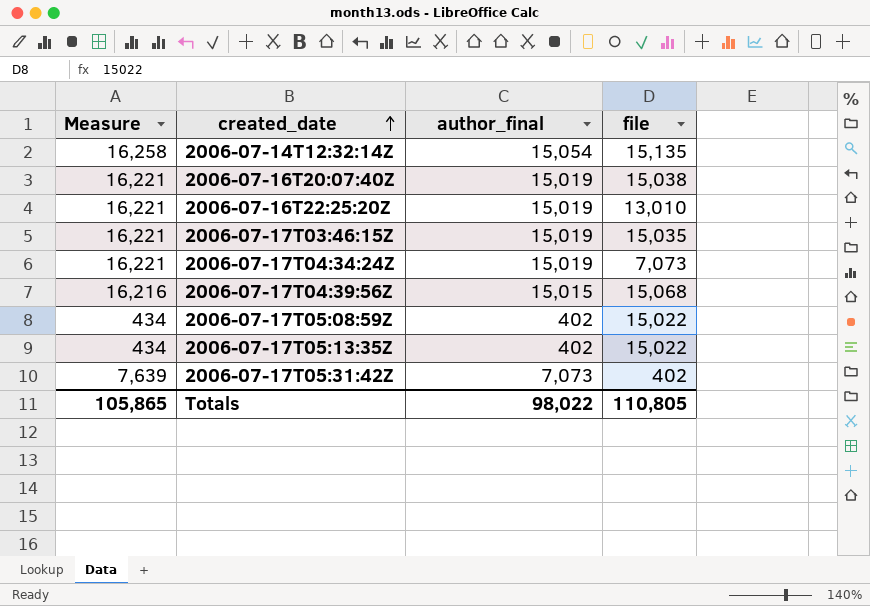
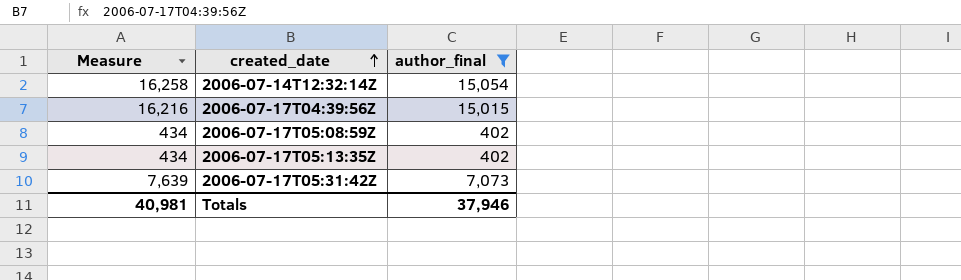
filter: none -> author_final != 15,019
column file | position: 4 -> none
Totals | Measure: 105,865 -> 40,981
Totals | author_final: 98,022 -> 37,946

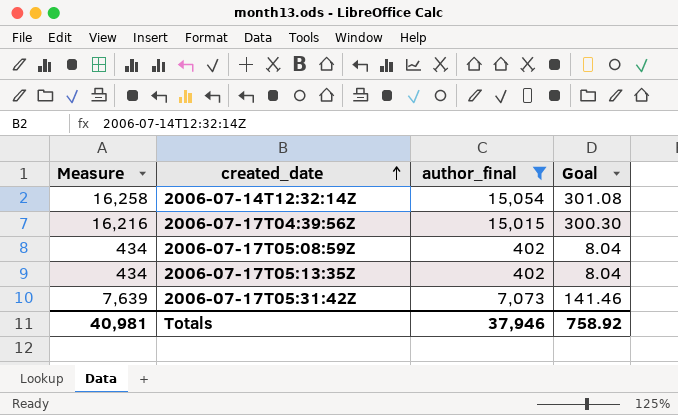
column Goal | formula: none -> [author_final] * 0.02

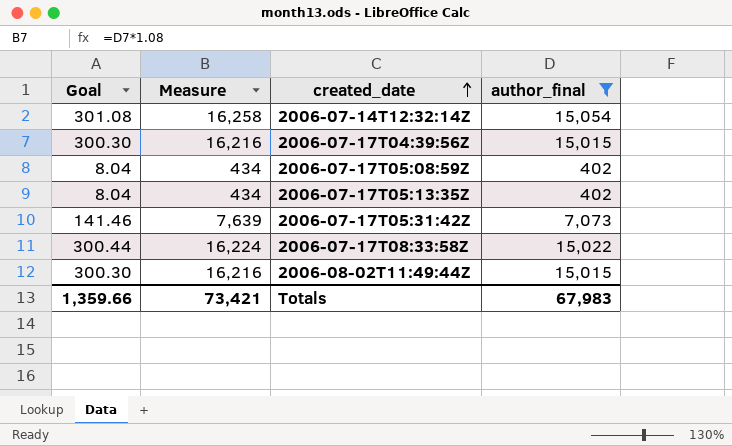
column Goal | position: 4 -> 1
row 2006-07-17T08:33:58Z: none -> 300.44 | 16,224 | 15,022
row 2006-08-02T11:49:44Z: none -> 300.30 | 16,216 | 15,015
Totals | Goal: 758.92 -> 1,359.66
Totals | Measure: 40,981 -> 73,421
Totals | author_final: 37,946 -> 67,983

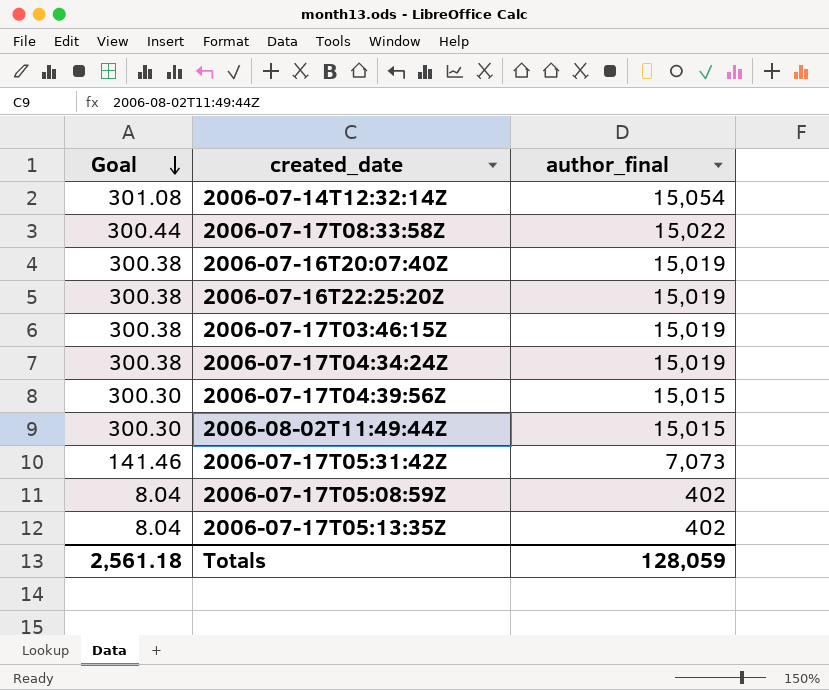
filter: author_final != 15,019 -> none
row order: created_date ascending -> Goal descending
column Measure | formula: [author_final] * 1.08 -> none
Totals | Goal: 1,359.66 -> 2,561.18
Totals | author_final: 67,983 -> 128,059

